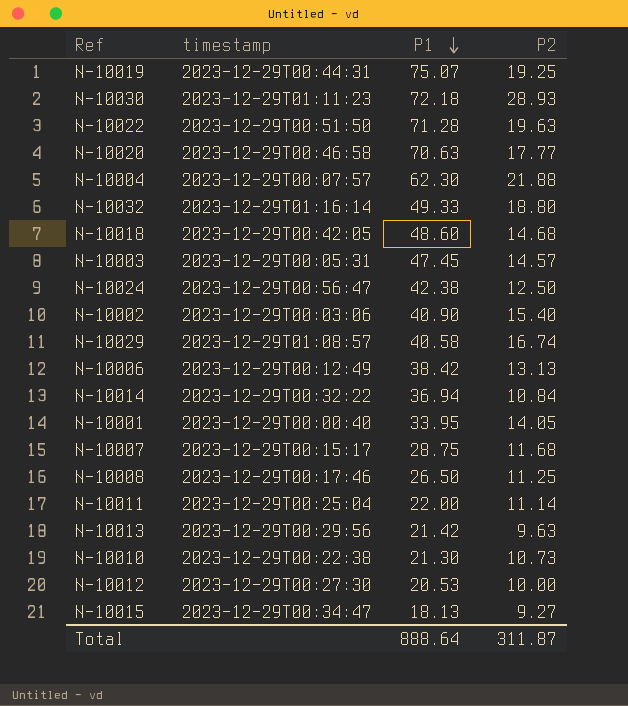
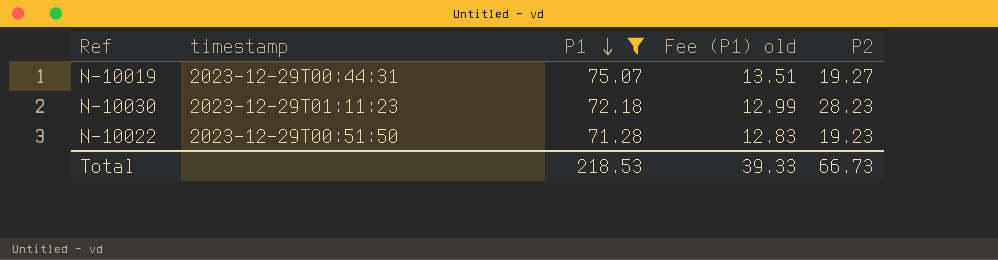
filter: none -> P1 >= 71.28
column Fee (P1) old | formula: none -> [P1] * 0.18
N-10019 | P2: 19.25 -> 19.27
N-10030 | P2: 28.93 -> 28.23
N-10022 | P2: 19.63 -> 19.23
Total | P1: 888.64 -> 218.53
Total | P2: 311.87 -> 66.73

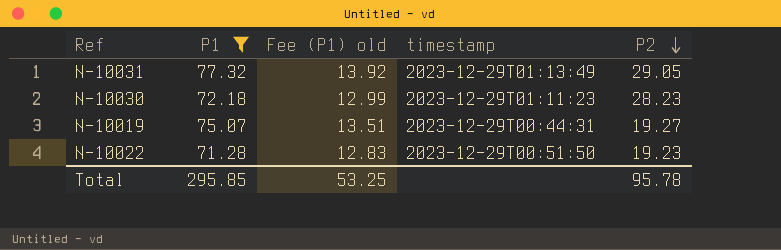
row order: P1 descending -> P2 descending
column timestamp | position: 2 -> 4
row N-10031: none -> 77.32 | 13.92 | 2023-12-29T01:13:49 | 29.05
Total | P1: 218.53 -> 295.85
Total | Fee (P1) old: 39.33 -> 53.25
Total | P2: 66.73 -> 95.78

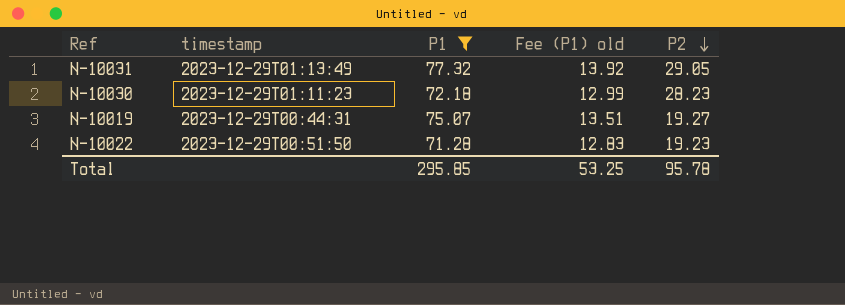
column timestamp | position: 4 -> 2

